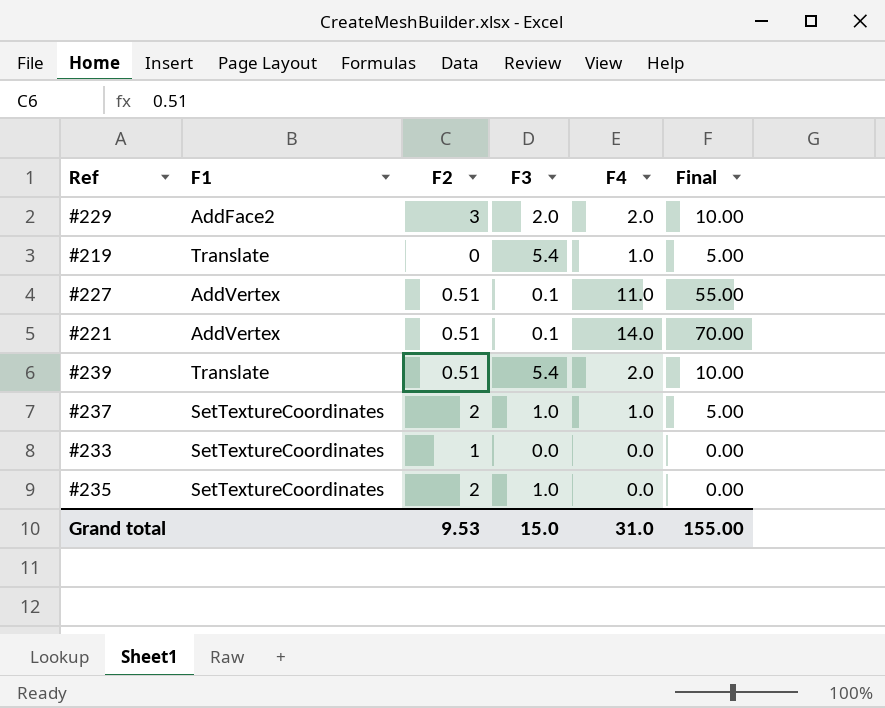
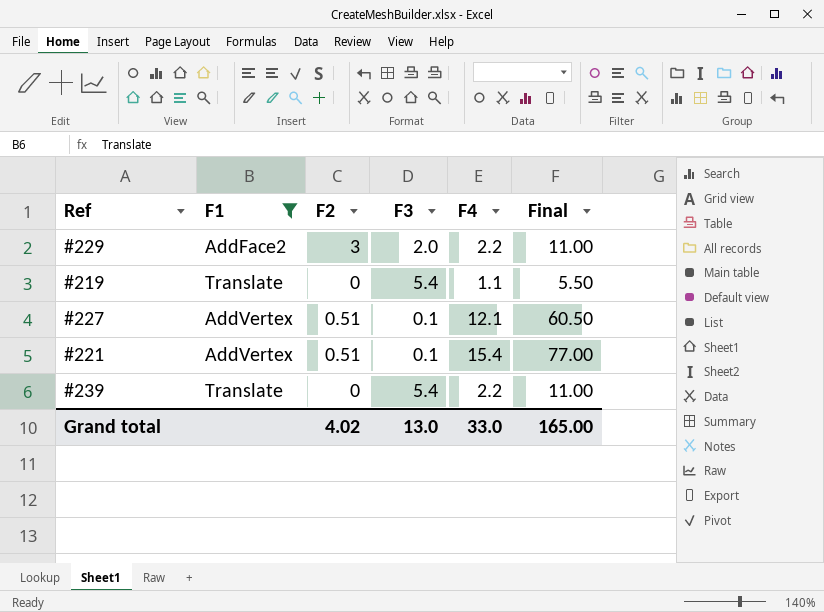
filter: none -> F1 != SetTextureCoordinates
#229 | F4: 2.0 -> 2.2
#229 | Final: 10.00 -> 11.00
#219 | F4: 1.0 -> 1.1
#219 | Final: 5.00 -> 5.50
#227 | F4: 11.0 -> 12.1
#227 | Final: 55.00 -> 60.50
#221 | F4: 14.0 -> 15.4
#221 | Final: 70.00 -> 77.00
#239 | F2: 0.51 -> 0
#239 | F4: 2.0 -> 2.2
#239 | Final: 10.00 -> 11.00
Grand total | F2: 9.53 -> 4.02
Grand total | F3: 15.0 -> 13.0
Grand total | F4: 31.0 -> 33.0
Grand total | Final: 155.00 -> 165.00

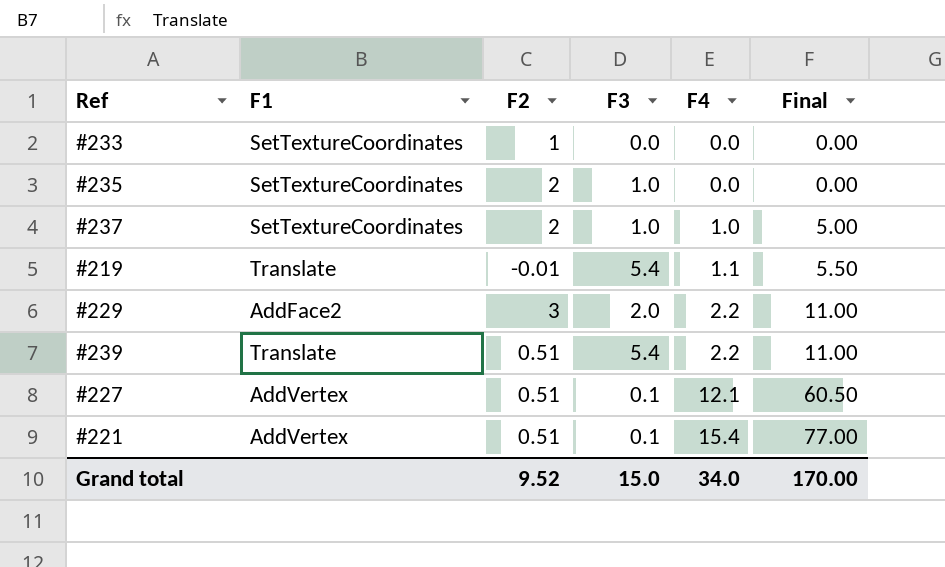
filter: F1 != SetTextureCoordinates -> none
row order: none -> F4 ascending
#219 | F2: 0 -> -0.01
#239 | F2: 0 -> 0.51
Grand total | F2: 4.02 -> 9.52
Grand total | F3: 13.0 -> 15.0
Grand total | F4: 33.0 -> 34.0
Grand total | Final: 165.00 -> 170.00

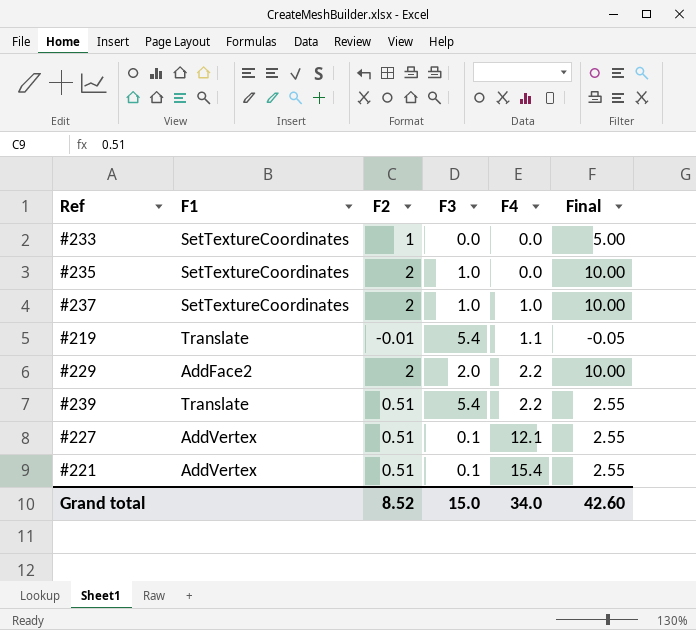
column Final | formula: [F4] * 5 -> [F2] * 5
#229 | F2: 3 -> 2
Grand total | F2: 9.52 -> 8.52
Grand total | Final: 170.00 -> 42.60

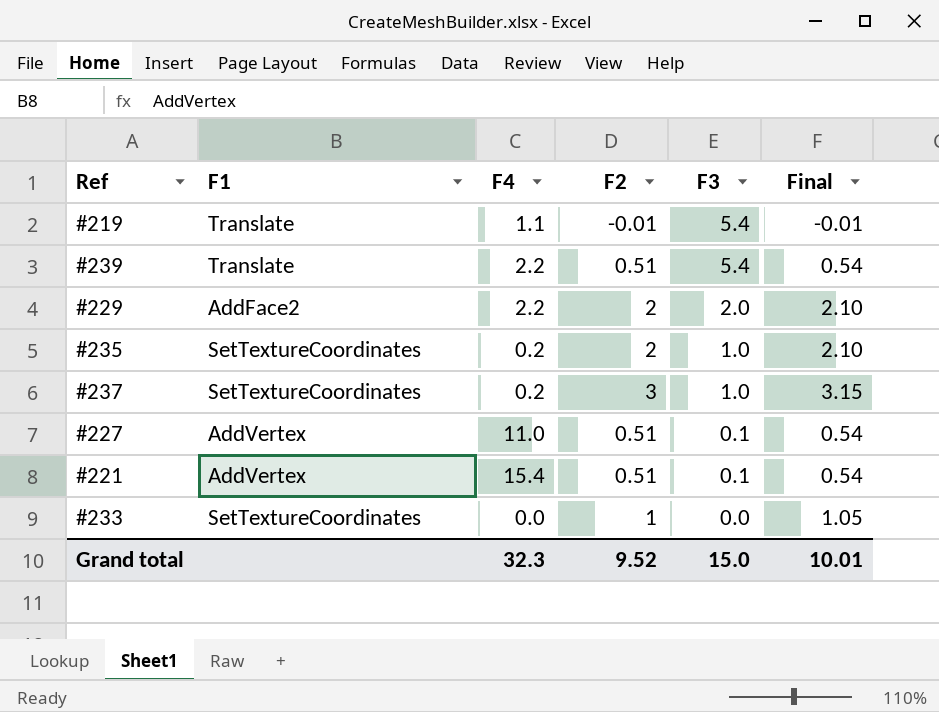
row order: F4 ascending -> F3 descending
column F4 | position: 5 -> 3
column Final | formula: [F2] * 5 -> [F2] * 1.05
#235 | F4: 0.0 -> 0.2
#237 | F4: 1.0 -> 0.2
#237 | F2: 2 -> 3
#227 | F4: 12.1 -> 11.0
Grand total | F4: 34.0 -> 32.3
Grand total | F2: 8.52 -> 9.52
Grand total | Final: 42.60 -> 10.01

